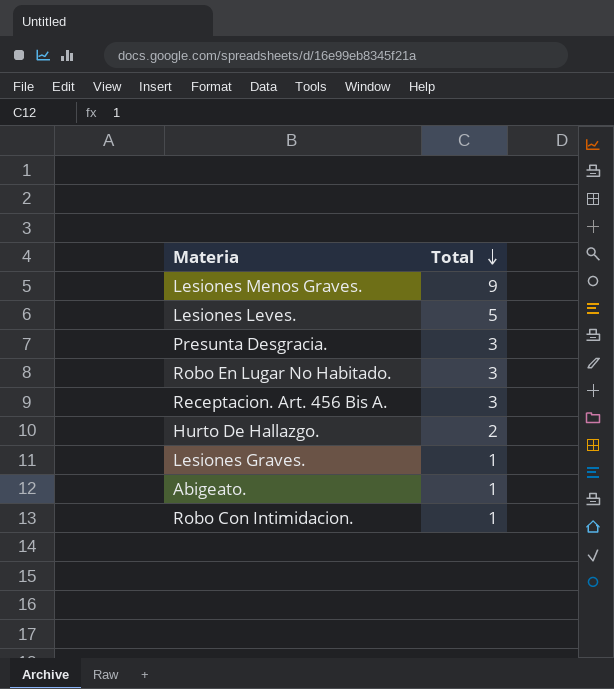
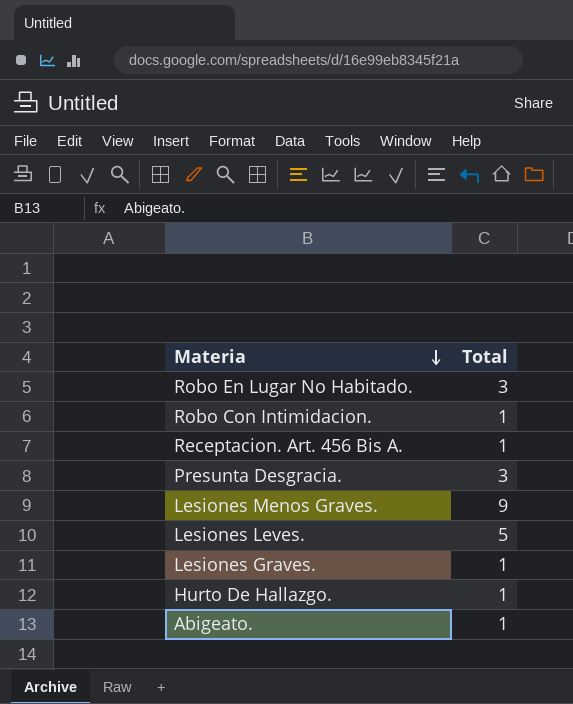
row order: Total descending -> Materia descending
Receptacion. Art. 456 Bis A. | Total: 3 -> 1
Hurto De Hallazgo. | Total: 2 -> 1

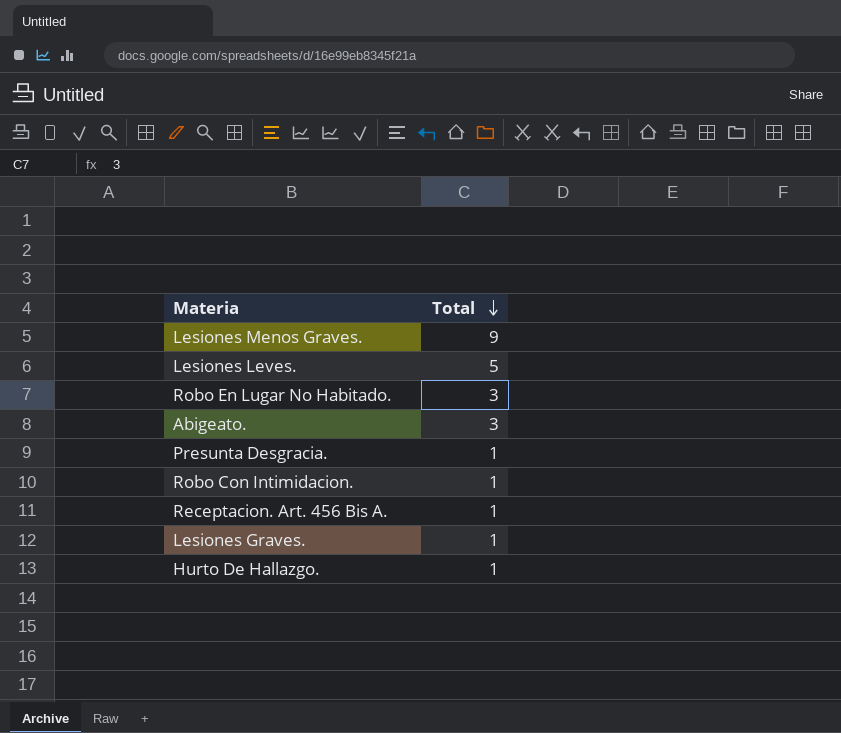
row order: Materia descending -> Total descending
Abigeato. | Total: 1 -> 3
Presunta Desgracia. | Total: 3 -> 1

